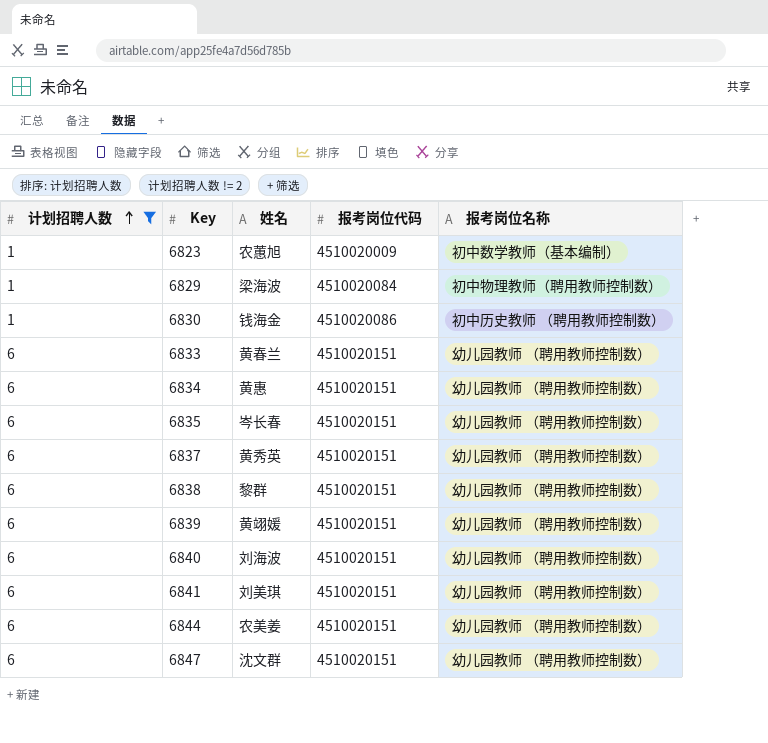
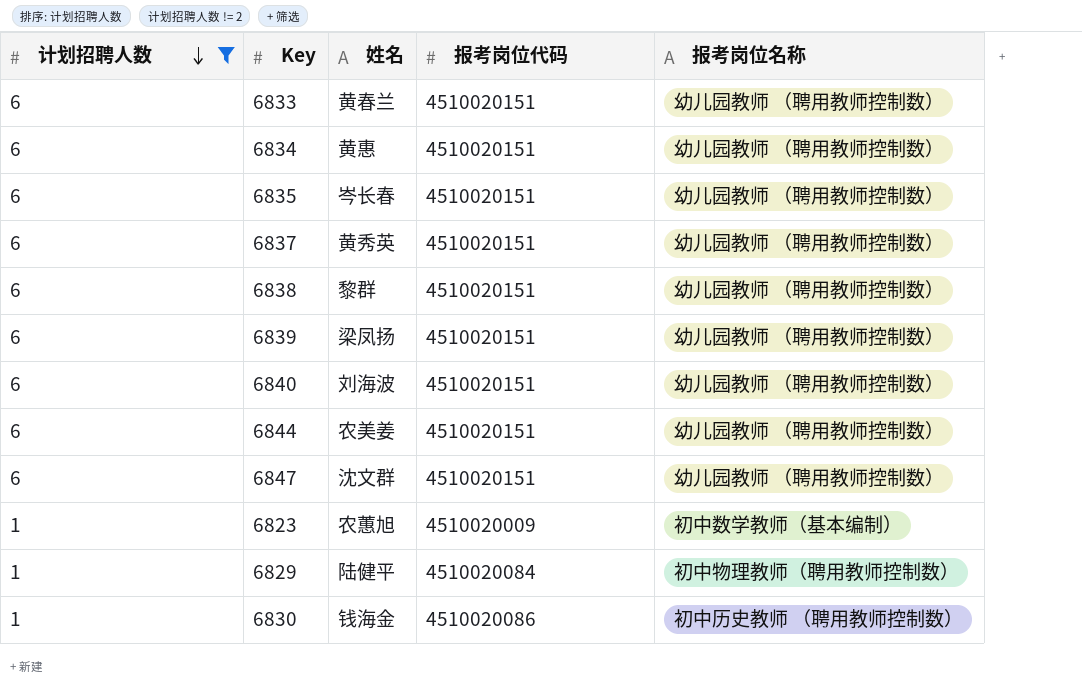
row order: 计划招聘人数 ascending -> 计划招聘人数 descending
row 6841: 6 | 刘美琪 | 4510020151 | 幼儿园教师 （聘用教师控制数） -> none
6839 | 姓名: 黄翊媛 -> 梁凤扬
6829 | 姓名: 梁海波 -> 陆健平

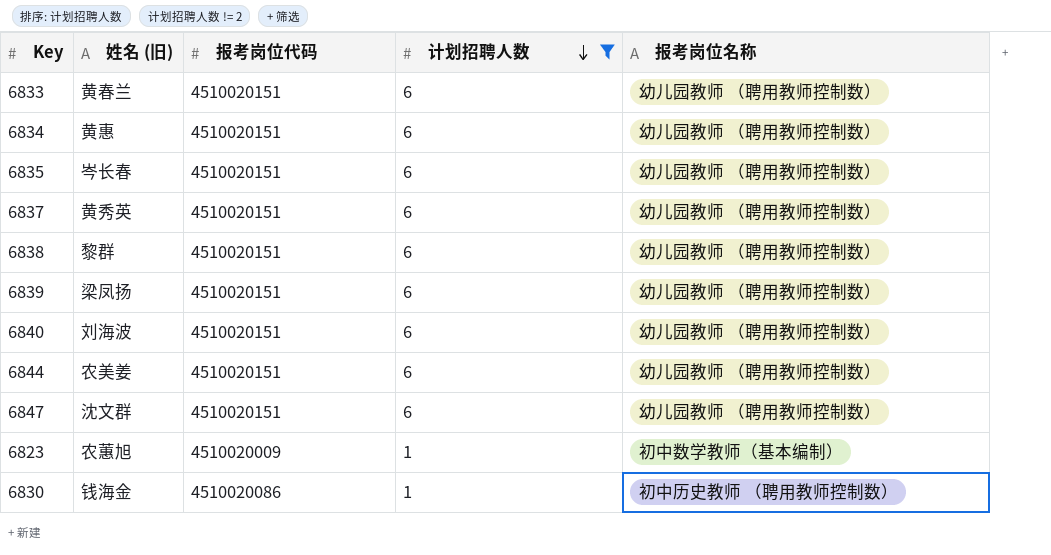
column name: 姓名 -> 姓名 (旧)
column 计划招聘人数 | position: 1 -> 4
row 6829: 1 | 陆健平 | 4510020084 | 初中物理教师（聘用教师控制数） -> none

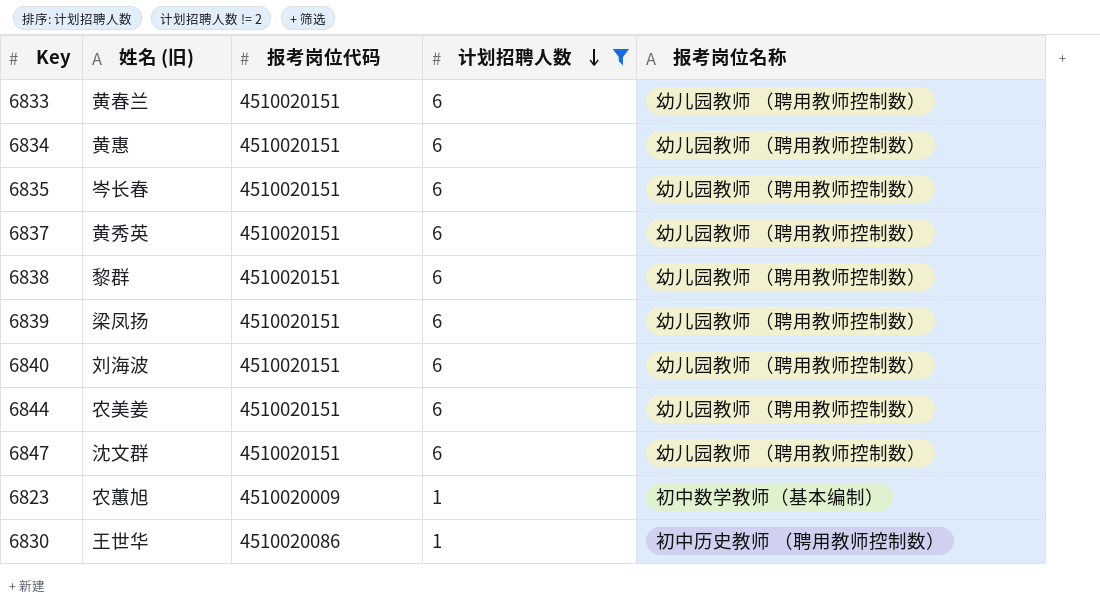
6830 | 姓名 (旧): 钱海金 -> 王世华

